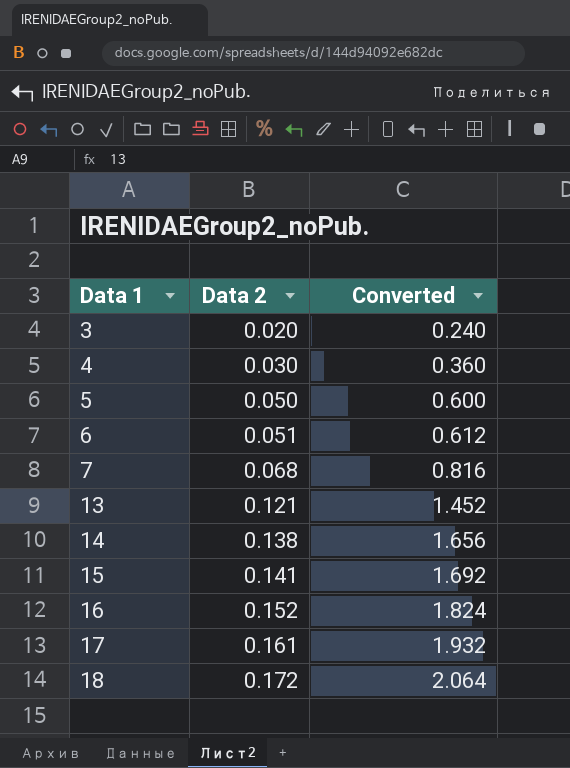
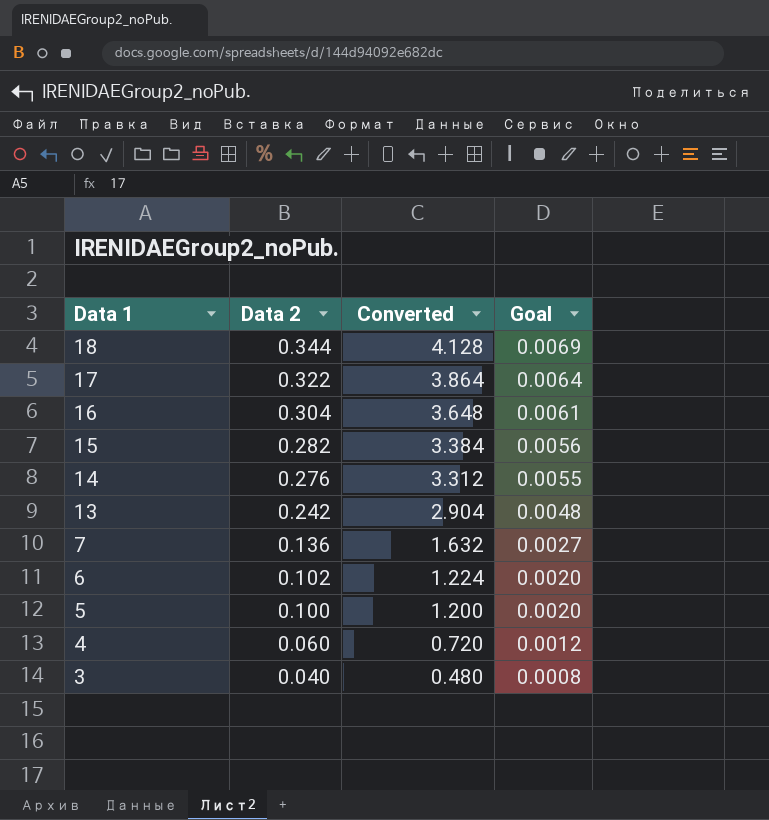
row order: Data 1 ascending -> Data 1 descending
column Goal | formula: none -> [Data 2] * 0.02
18 | Data 2: 0.172 -> 0.344
18 | Converted: 2.064 -> 4.128
17 | Data 2: 0.161 -> 0.322
17 | Converted: 1.932 -> 3.864
16 | Data 2: 0.152 -> 0.304
16 | Converted: 1.824 -> 3.648
15 | Data 2: 0.141 -> 0.282
15 | Converted: 1.692 -> 3.384
14 | Data 2: 0.138 -> 0.276
14 | Converted: 1.656 -> 3.312
13 | Data 2: 0.121 -> 0.242
13 | Converted: 1.452 -> 2.904
7 | Data 2: 0.068 -> 0.136
7 | Converted: 0.816 -> 1.632
6 | Data 2: 0.051 -> 0.102
6 | Converted: 0.612 -> 1.224
5 | Data 2: 0.050 -> 0.100
5 | Converted: 0.600 -> 1.200
4 | Data 2: 0.030 -> 0.060
4 | Converted: 0.360 -> 0.720
3 | Data 2: 0.020 -> 0.040
3 | Converted: 0.240 -> 0.480

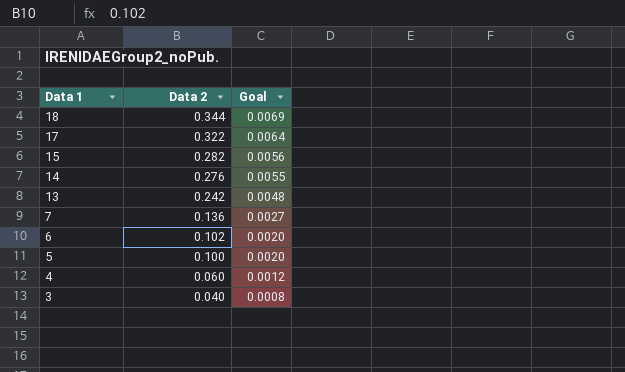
column Converted | formula: [Data 2] * 12 -> none
row 16: 0.304 | 3.648 | 0.0061 -> none

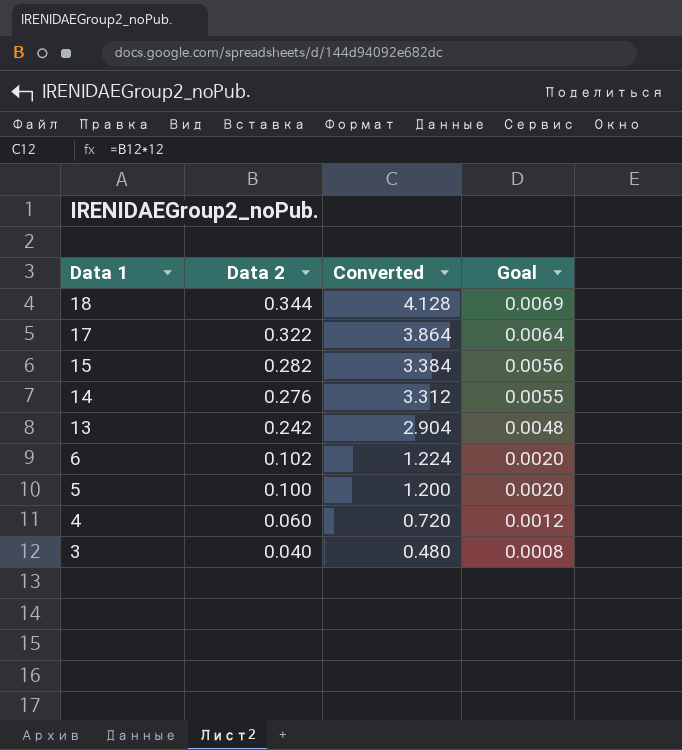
column Converted | formula: none -> [Data 2] * 12
row 7: 0.136 | 0.0027 -> none

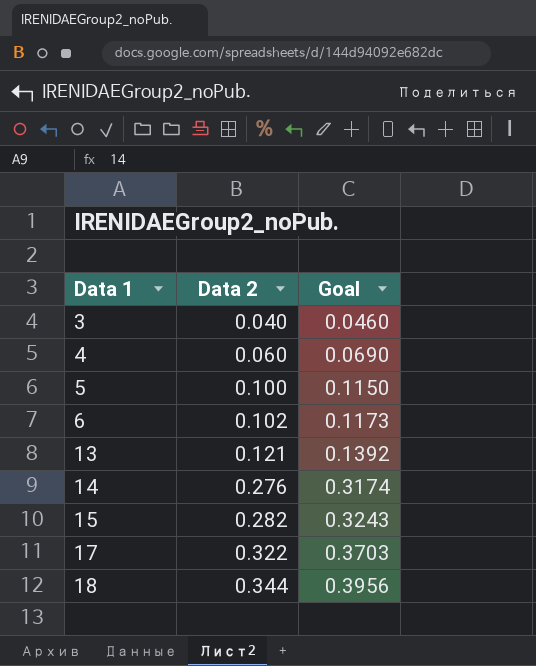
row order: Data 1 descending -> Data 1 ascending
column Converted | formula: [Data 2] * 12 -> none
column Goal | formula: [Data 2] * 0.02 -> [Data 2] * 1.15
13 | Data 2: 0.242 -> 0.121

